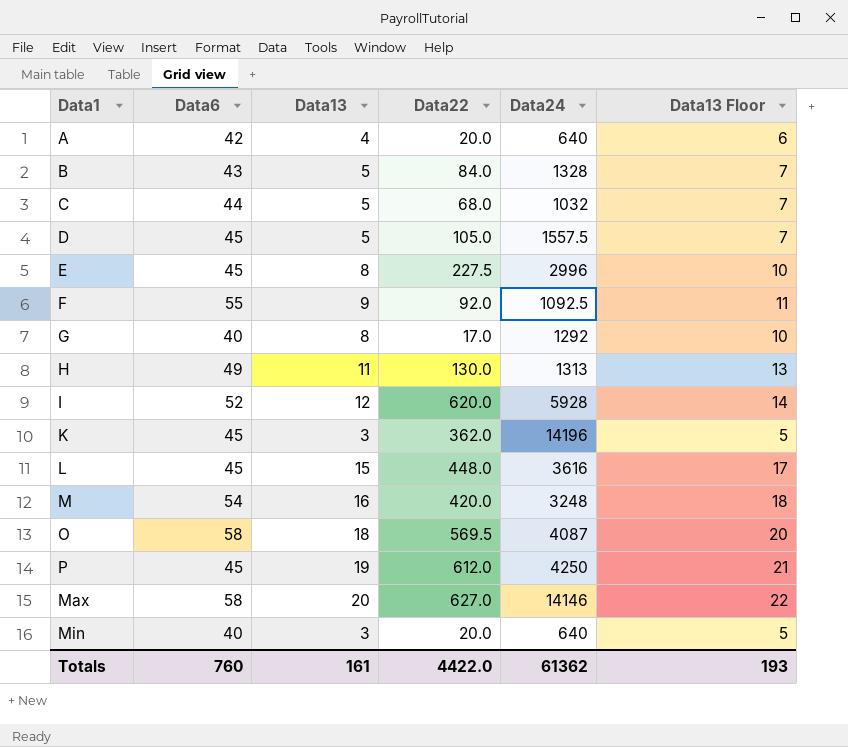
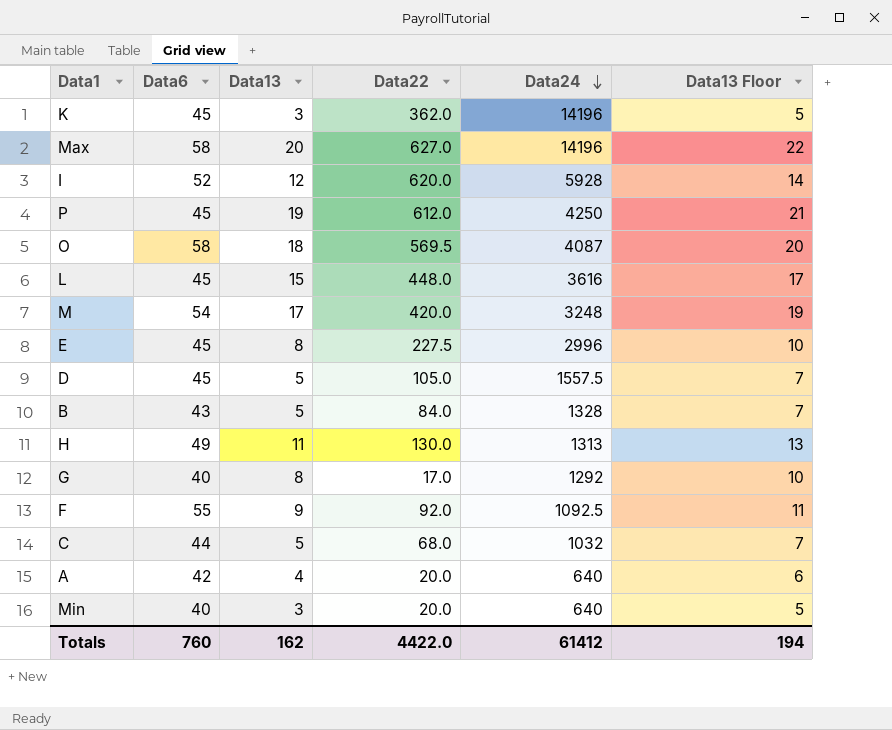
row order: none -> Data24 descending
Max | Data24: 14146 -> 14196
M | Data13: 16 -> 17
M | Data13 Floor: 18 -> 19
Totals | Data13: 161 -> 162
Totals | Data24: 61362 -> 61412
Totals | Data13 Floor: 193 -> 194

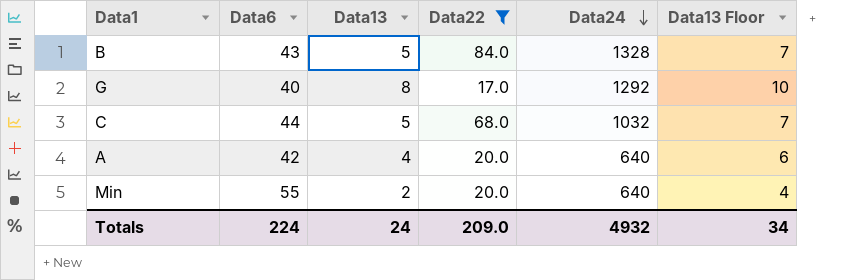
filter: none -> Data22 <= 84.0
Min | Data6: 40 -> 55
Min | Data13: 3 -> 2
Min | Data13 Floor: 5 -> 4
Totals | Data6: 760 -> 224
Totals | Data13: 162 -> 24
Totals | Data22: 4422.0 -> 209.0
Totals | Data24: 61412 -> 4932
Totals | Data13 Floor: 194 -> 34

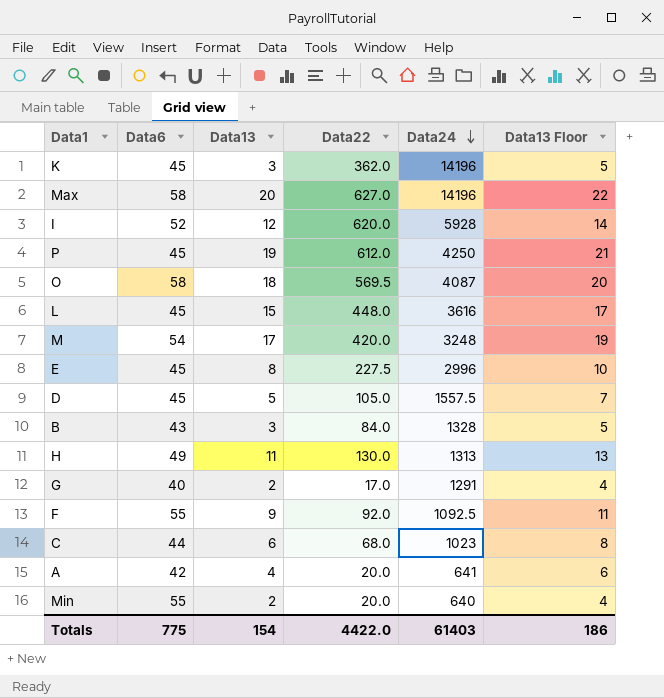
filter: Data22 <= 84.0 -> none
B | Data13: 5 -> 3
B | Data13 Floor: 7 -> 5
G | Data13: 8 -> 2
G | Data24: 1292 -> 1291
G | Data13 Floor: 10 -> 4
C | Data13: 5 -> 6
C | Data24: 1032 -> 1023
C | Data13 Floor: 7 -> 8
A | Data24: 640 -> 641
Totals | Data6: 224 -> 775
Totals | Data13: 24 -> 154
Totals | Data22: 209.0 -> 4422.0
Totals | Data24: 4932 -> 61403
Totals | Data13 Floor: 34 -> 186

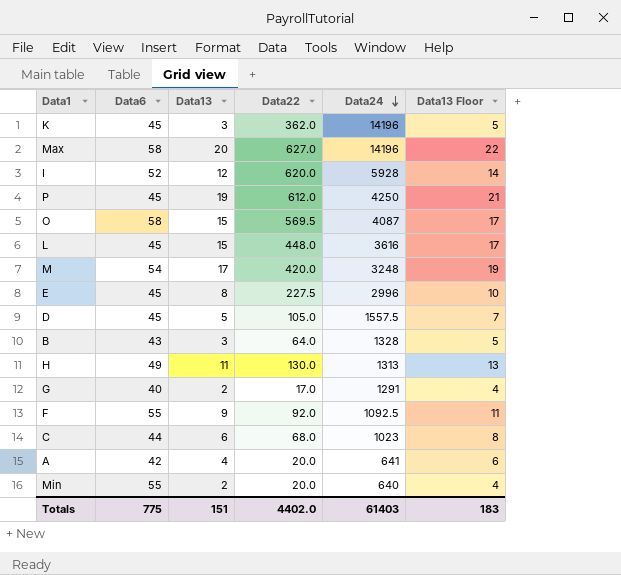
O | Data13: 18 -> 15
O | Data13 Floor: 20 -> 17
B | Data22: 84.0 -> 64.0
Totals | Data13: 154 -> 151
Totals | Data22: 4422.0 -> 4402.0
Totals | Data13 Floor: 186 -> 183

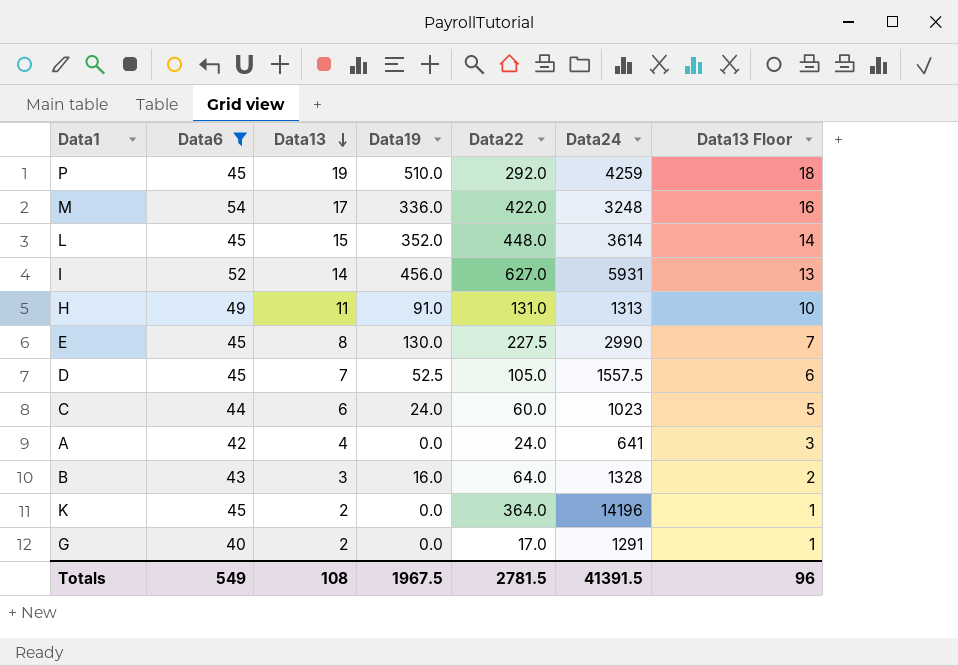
filter: none -> Data6 <= 54
row order: Data24 descending -> Data13 descending
column Data19 | position: none -> 4
column Data13 Floor | formula: [Data13] + 2 -> [Data13] - 1
P | Data22: 612.0 -> 292.0
P | Data24: 4250 -> 4259
M | Data22: 420.0 -> 422.0
L | Data24: 3616 -> 3614
I | Data13: 12 -> 14
I | Data22: 620.0 -> 627.0
I | Data24: 5928 -> 5931
H | Data22: 130.0 -> 131.0
E | Data24: 2996 -> 2990
D | Data13: 5 -> 7
C | Data22: 68.0 -> 60.0
A | Data22: 20.0 -> 24.0
K | Data13: 3 -> 2
K | Data22: 362.0 -> 364.0
Totals | Data6: 775 -> 549
Totals | Data13: 151 -> 108
Totals | Data22: 4402.0 -> 2781.5
Totals | Data24: 61403 -> 41391.5
Totals | Data13 Floor: 183 -> 96

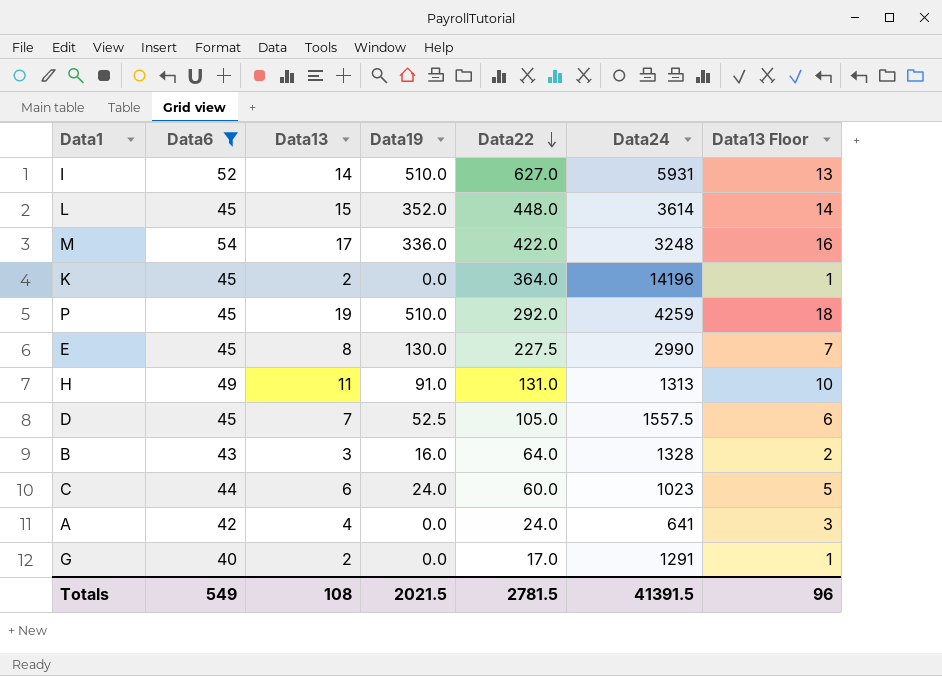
row order: Data13 descending -> Data22 descending
I | Data19: 456.0 -> 510.0
Totals | Data19: 1967.5 -> 2021.5

